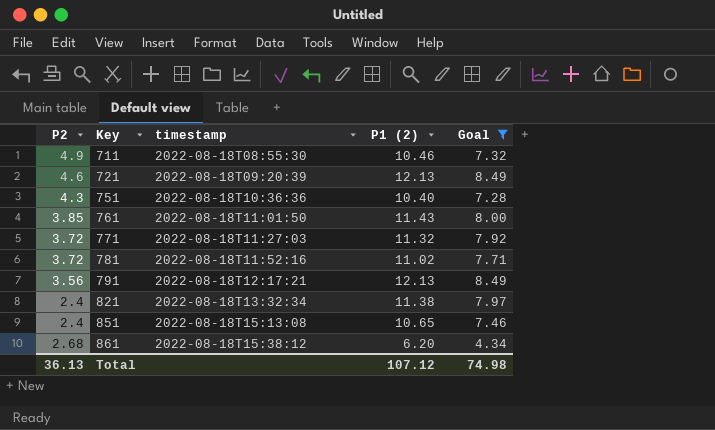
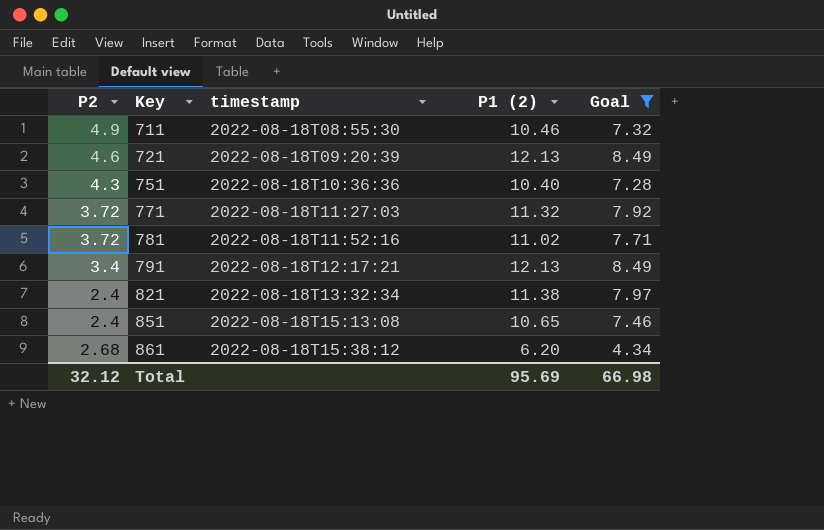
row 761: 3.85 | 2022-08-18T11:01:50 | 11.43 | 8.00 -> none
791 | P2: 3.56 -> 3.4
Total | P2: 36.13 -> 32.12
Total | P1 (2): 107.12 -> 95.69
Total | Goal: 74.98 -> 66.98

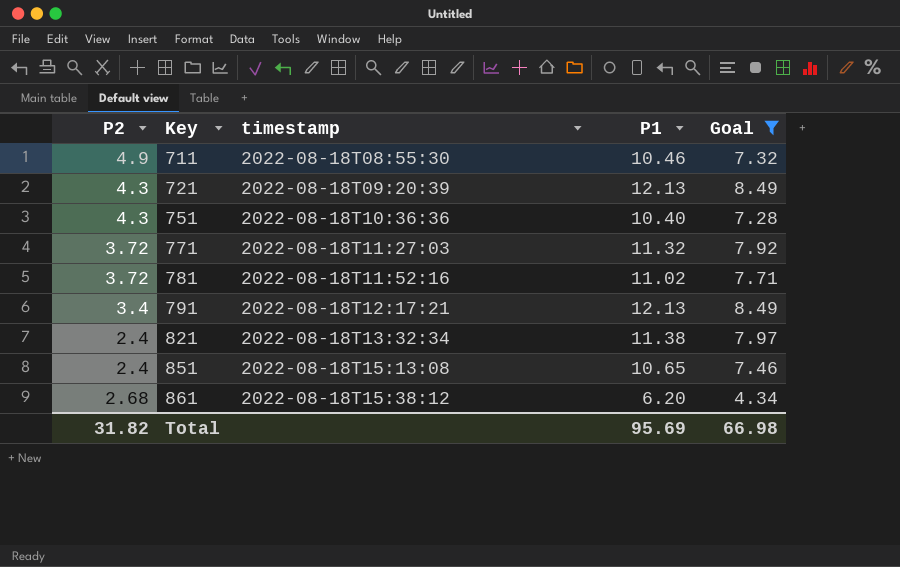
column name: P1 (2) -> P1
721 | P2: 4.6 -> 4.3
Total | P2: 32.12 -> 31.82

